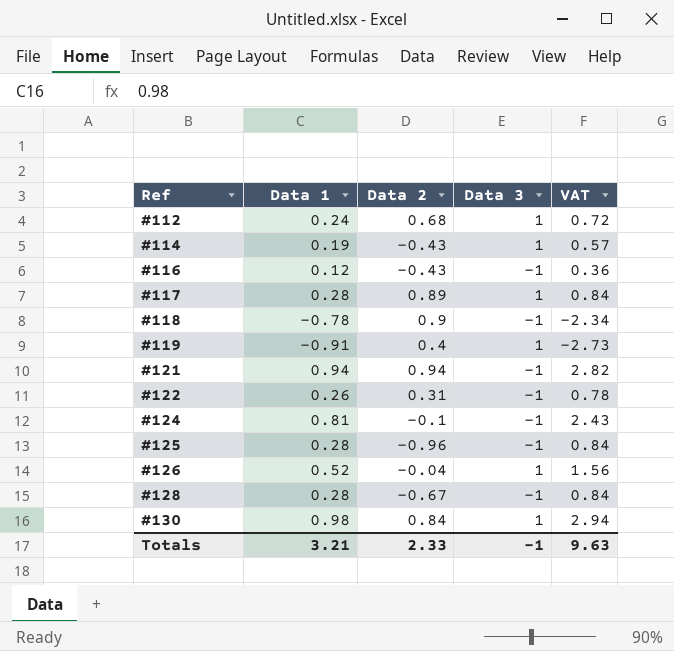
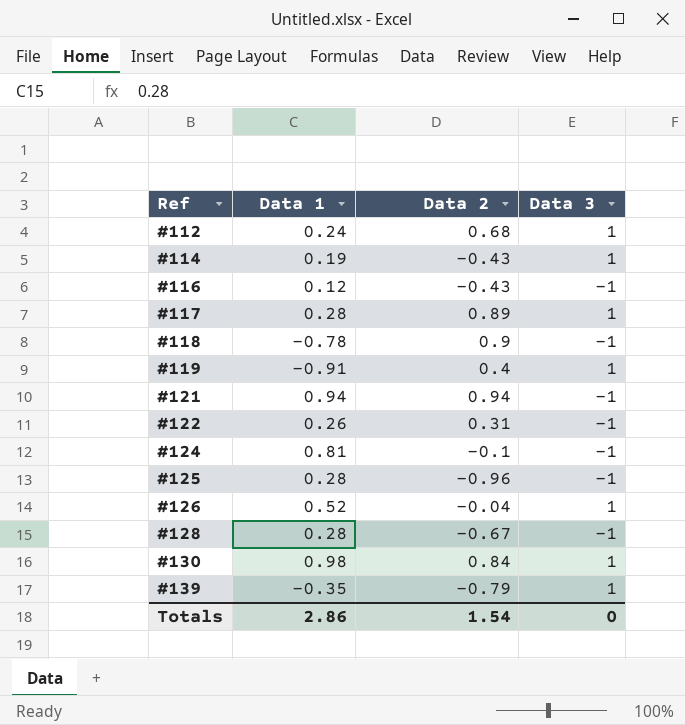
column VAT | formula: [Data 1] * 3 -> none
row #139: none -> -0.35 | -0.79 | 1
Totals | Data 1: 3.21 -> 2.86
Totals | Data 2: 2.33 -> 1.54
Totals | Data 3: -1 -> 0

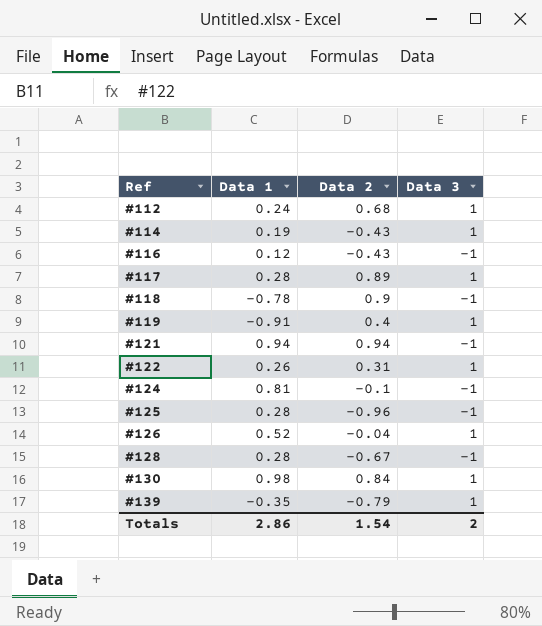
#122 | Data 3: -1 -> 1
Totals | Data 3: 0 -> 2

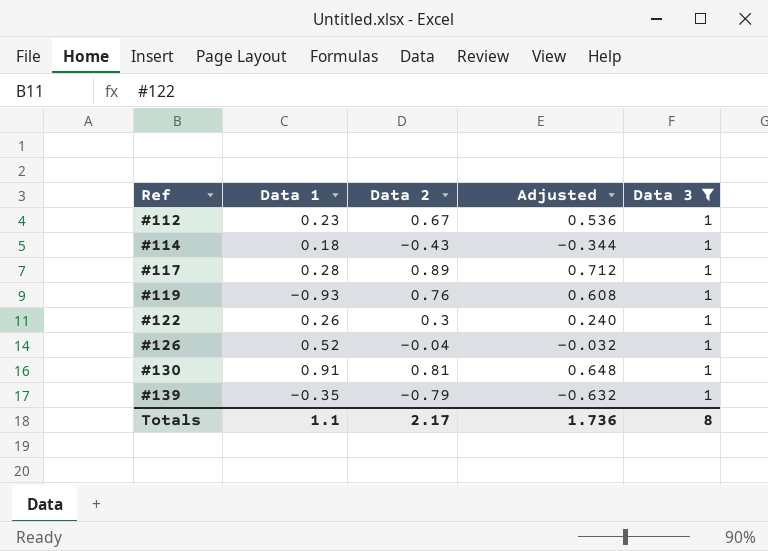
filter: none -> Data 3 = 1
column Adjusted | formula: none -> [Data 2] * 0.8
#112 | Data 1: 0.24 -> 0.23
#112 | Data 2: 0.68 -> 0.67
#114 | Data 1: 0.19 -> 0.18
#119 | Data 1: -0.91 -> -0.93
#119 | Data 2: 0.4 -> 0.76
#122 | Data 2: 0.31 -> 0.3
#130 | Data 1: 0.98 -> 0.91
#130 | Data 2: 0.84 -> 0.81
Totals | Data 1: 2.86 -> 1.1
Totals | Data 2: 1.54 -> 2.17
Totals | Data 3: 2 -> 8

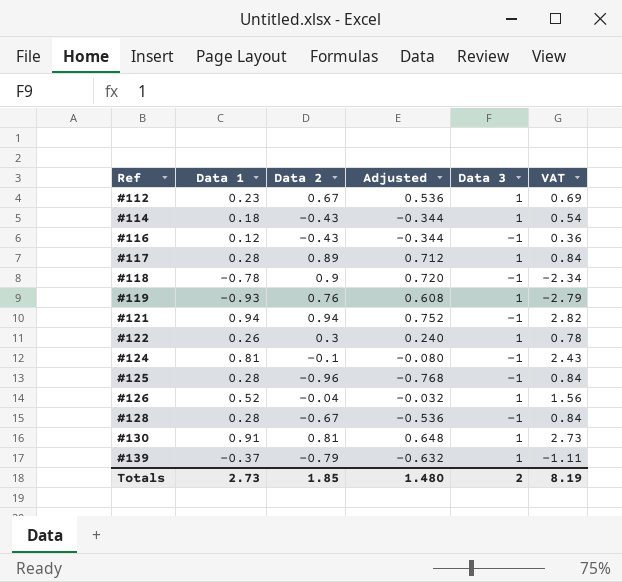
filter: Data 3 = 1 -> none
column VAT | formula: none -> [Data 1] * 3
#139 | Data 1: -0.35 -> -0.37
Totals | Data 1: 1.1 -> 2.73
Totals | Data 2: 2.17 -> 1.85
Totals | Adjusted: 1.736 -> 1.480
Totals | Data 3: 8 -> 2

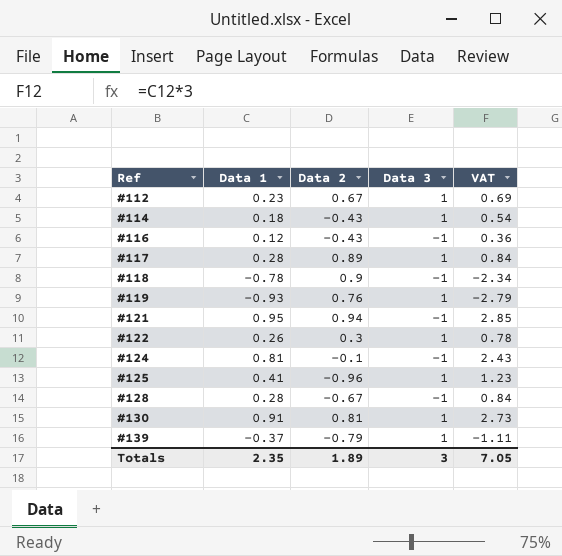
column Adjusted | formula: [Data 2] * 0.8 -> none
row #126: 0.52 | -0.04 | -0.032 | 1 | 1.56 -> none
#121 | Data 1: 0.94 -> 0.95
#121 | VAT: 2.82 -> 2.85
#125 | Data 1: 0.28 -> 0.41
#125 | Data 3: -1 -> 1
#125 | VAT: 0.84 -> 1.23
Totals | Data 1: 2.73 -> 2.35
Totals | Data 2: 1.85 -> 1.89
Totals | Data 3: 2 -> 3
Totals | VAT: 8.19 -> 7.05

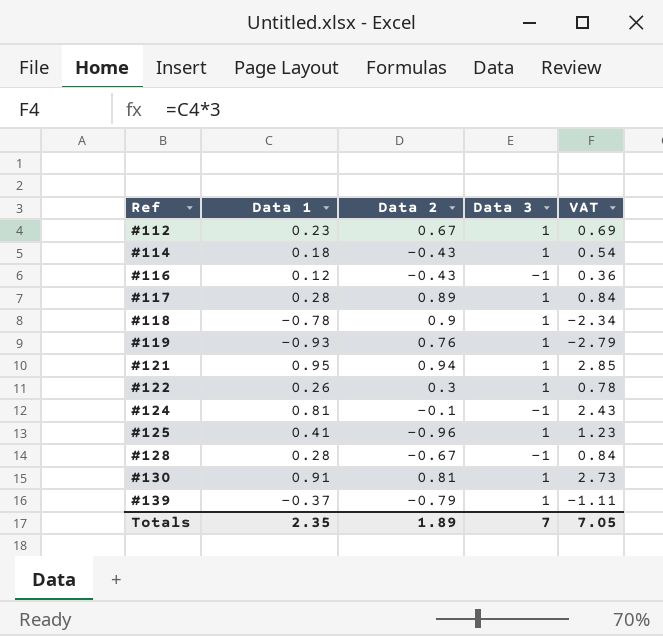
#118 | Data 3: -1 -> 1
#121 | Data 3: -1 -> 1
Totals | Data 3: 3 -> 7

